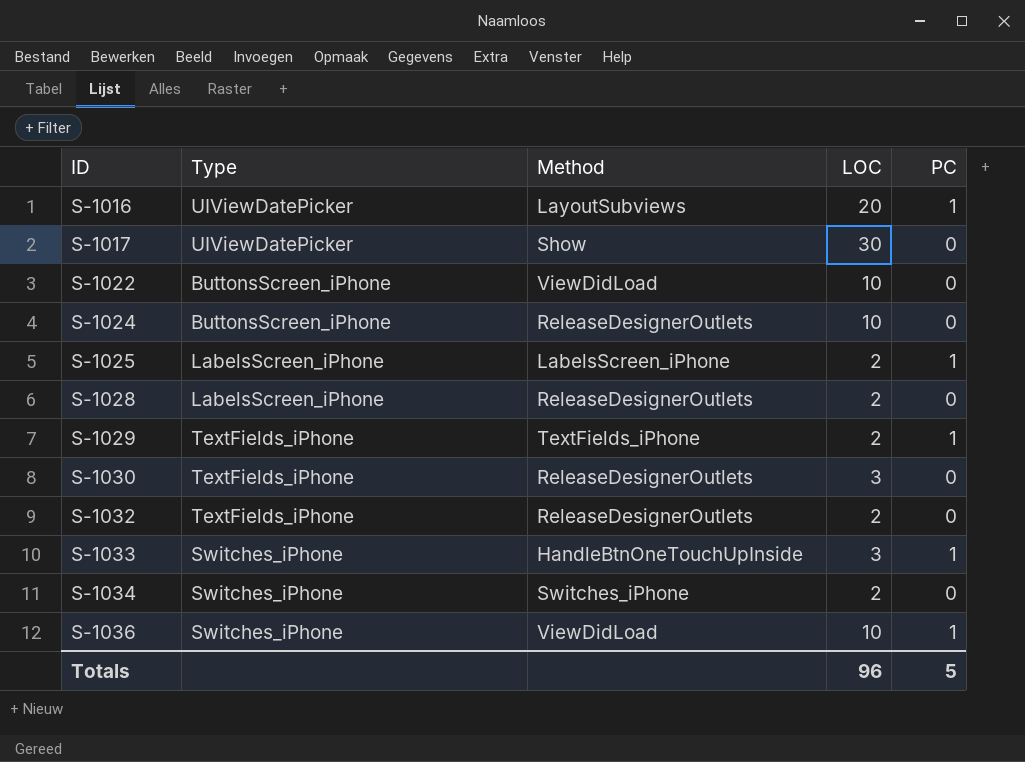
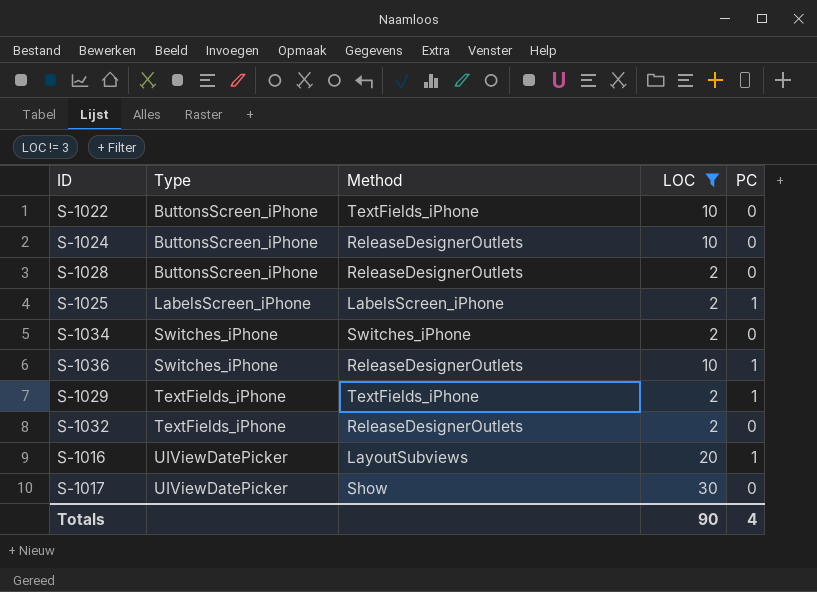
filter: none -> LOC != 3
row order: ID ascending -> Type ascending
S-1022 | Method: ViewDidLoad -> TextFields_iPhone
S-1028 | Type: LabelsScreen_iPhone -> ButtonsScreen_iPhone
S-1036 | Method: ViewDidLoad -> ReleaseDesignerOutlets
Totals | LOC: 96 -> 90
Totals | PC: 5 -> 4

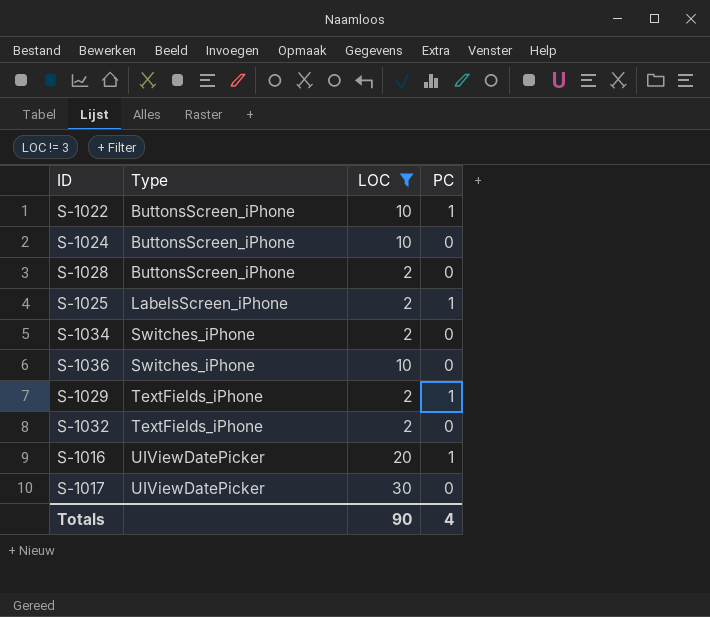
column Method | position: 3 -> none
S-1022 | PC: 0 -> 1
S-1036 | PC: 1 -> 0

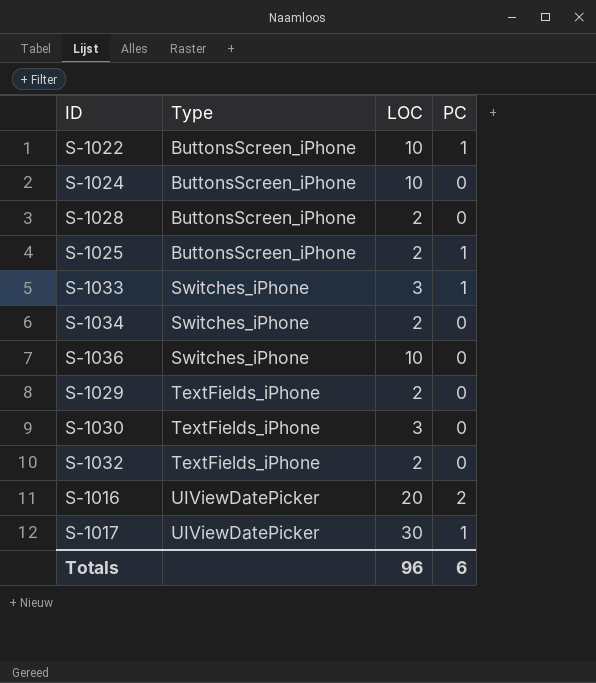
filter: LOC != 3 -> none
S-1025 | Type: LabelsScreen_iPhone -> ButtonsScreen_iPhone
S-1029 | PC: 1 -> 0
S-1016 | PC: 1 -> 2
S-1017 | PC: 0 -> 1
Totals | LOC: 90 -> 96
Totals | PC: 4 -> 6

